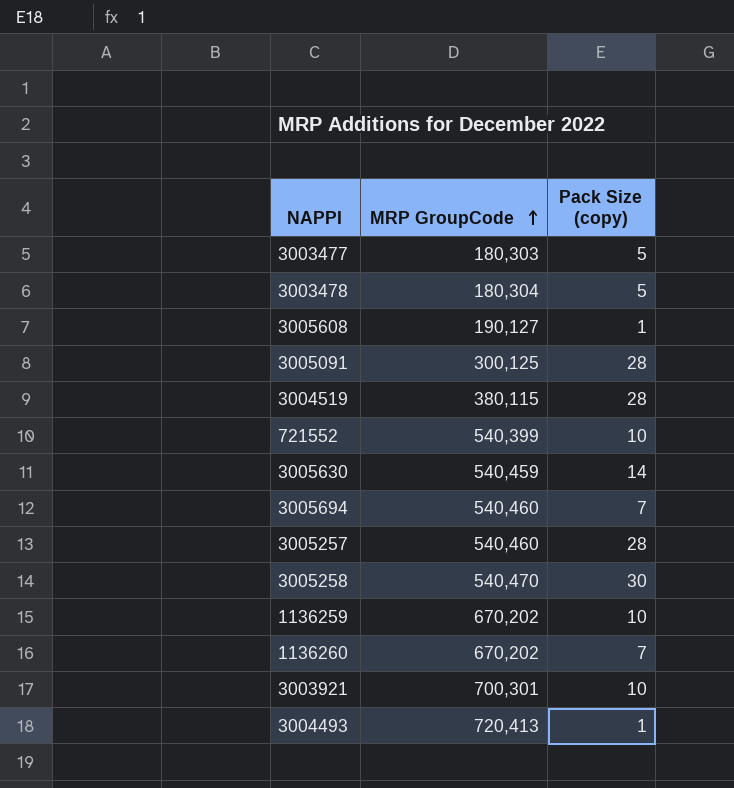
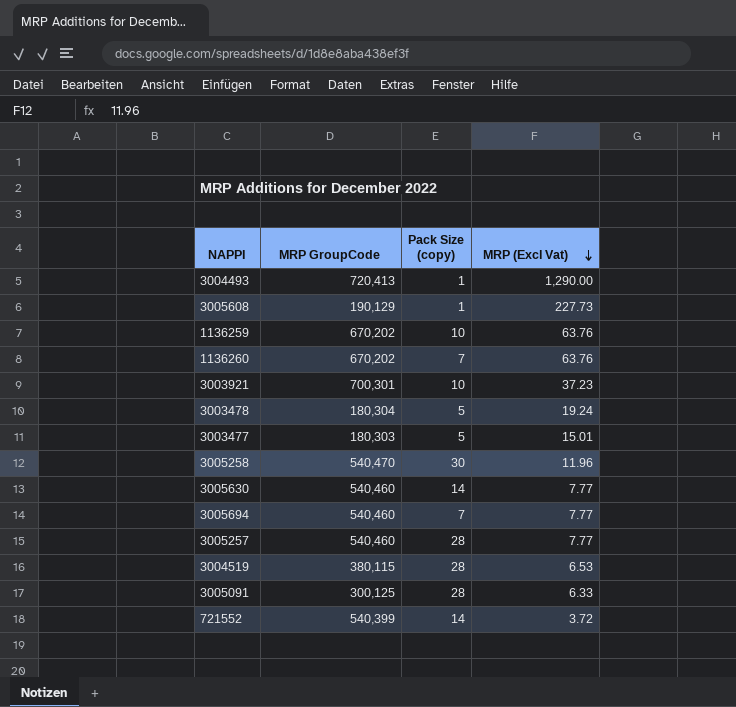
row order: MRP GroupCode ascending -> MRP (Excl Vat) descending
column MRP (Excl Vat) | position: none -> 4
3005608 | MRP GroupCode: 190,127 -> 190,129
3005630 | MRP GroupCode: 540,459 -> 540,460
721552 | Pack Size (copy): 10 -> 14

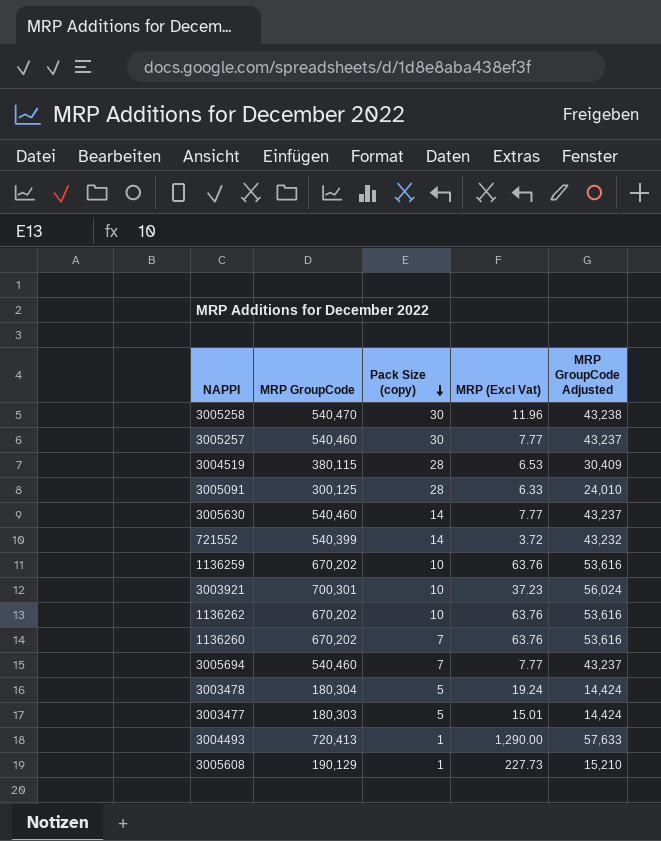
row order: MRP (Excl Vat) descending -> Pack Size (copy) descending
column MRP GroupCode Adjusted | formula: none -> [MRP GroupCode] * 0.08
3005257 | Pack Size (copy): 28 -> 30
row 1136262: none -> 670,202 | 10 | 63.76 | 53,616

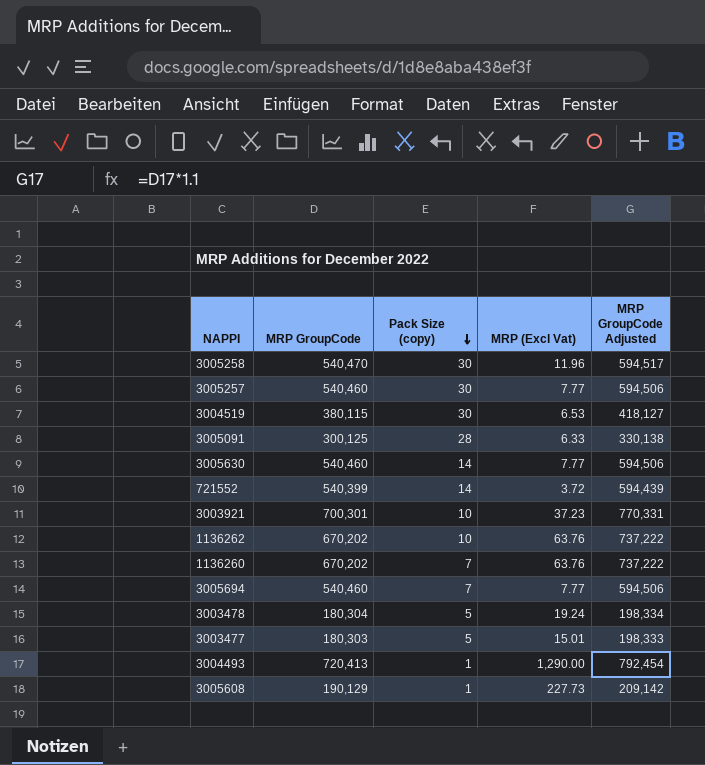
column MRP GroupCode Adjusted | formula: [MRP GroupCode] * 0.08 -> [MRP GroupCode] * 1.1
row 1136259: 670,202 | 10 | 63.76 | 53,616 -> none
3004519 | Pack Size (copy): 28 -> 30

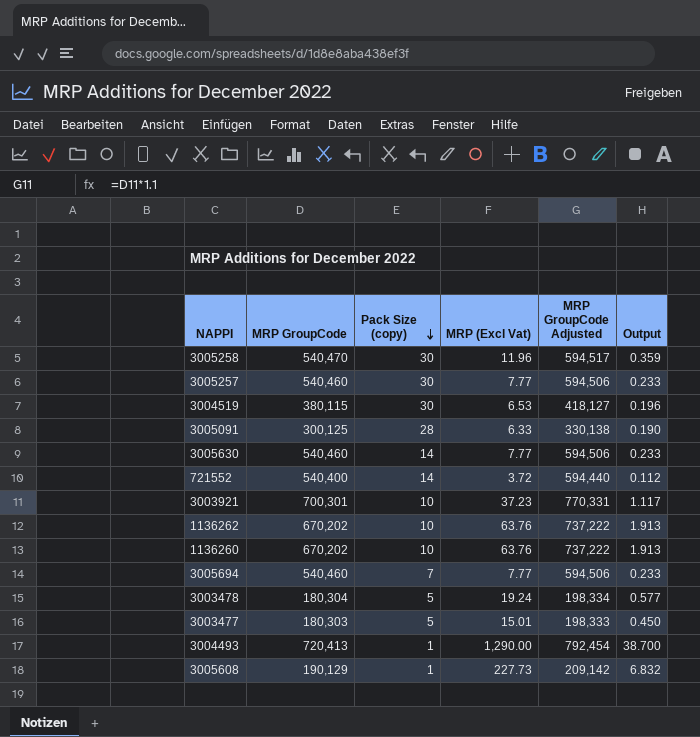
column Output | formula: none -> [MRP (Excl Vat)] * 0.03
721552 | MRP GroupCode: 540,399 -> 540,400
721552 | MRP GroupCode Adjusted: 594,439 -> 594,440
1136260 | Pack Size (copy): 7 -> 10

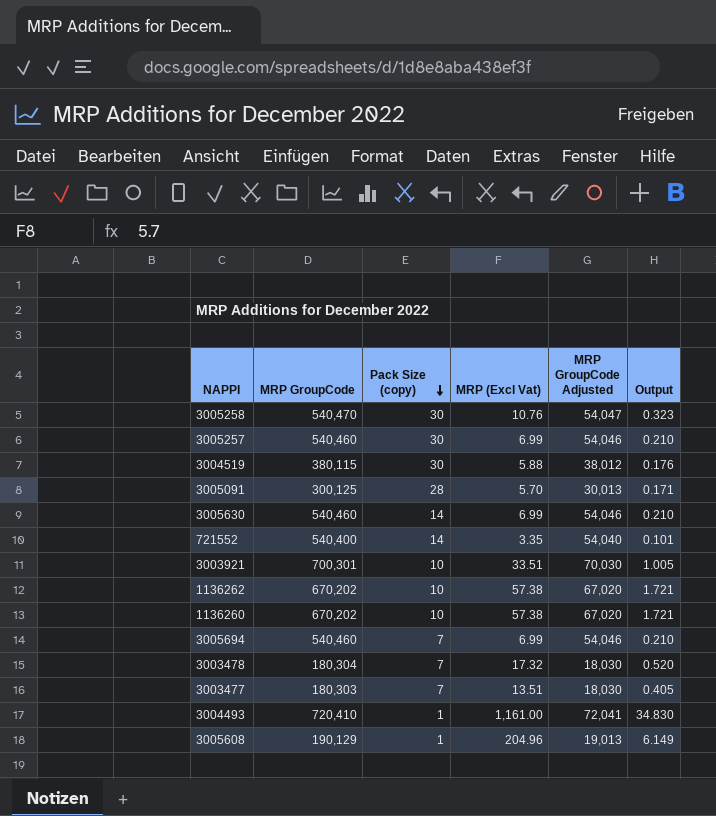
column MRP GroupCode Adjusted | formula: [MRP GroupCode] * 1.1 -> [MRP GroupCode] * 0.1
3005258 | MRP (Excl Vat): 11.96 -> 10.76
3005258 | Output: 0.359 -> 0.323
3005257 | MRP (Excl Vat): 7.77 -> 6.99
3005257 | Output: 0.233 -> 0.210
3004519 | MRP (Excl Vat): 6.53 -> 5.88
3004519 | Output: 0.196 -> 0.176
3005091 | MRP (Excl Vat): 6.33 -> 5.70
3005091 | Output: 0.190 -> 0.171
3005630 | MRP (Excl Vat): 7.77 -> 6.99
3005630 | Output: 0.233 -> 0.210
721552 | MRP (Excl Vat): 3.72 -> 3.35
721552 | Output: 0.112 -> 0.101
3003921 | MRP (Excl Vat): 37.23 -> 33.51
3003921 | Output: 1.117 -> 1.005
1136262 | MRP (Excl Vat): 63.76 -> 57.38
1136262 | Output: 1.913 -> 1.721
1136260 | MRP (Excl Vat): 63.76 -> 57.38
1136260 | Output: 1.913 -> 1.721
3005694 | MRP (Excl Vat): 7.77 -> 6.99
3005694 | Output: 0.233 -> 0.210
3003478 | Pack Size (copy): 5 -> 7
3003478 | MRP (Excl Vat): 19.24 -> 17.32
3003478 | Output: 0.577 -> 0.520
3003477 | Pack Size (copy): 5 -> 7
3003477 | MRP (Excl Vat): 15.01 -> 13.51
3003477 | Output: 0.450 -> 0.405
3004493 | MRP GroupCode: 720,413 -> 720,410
3004493 | MRP (Excl Vat): 1,290.00 -> 1,161.00
3004493 | Output: 38.700 -> 34.830
3005608 | MRP (Excl Vat): 227.73 -> 204.96
3005608 | Output: 6.832 -> 6.149

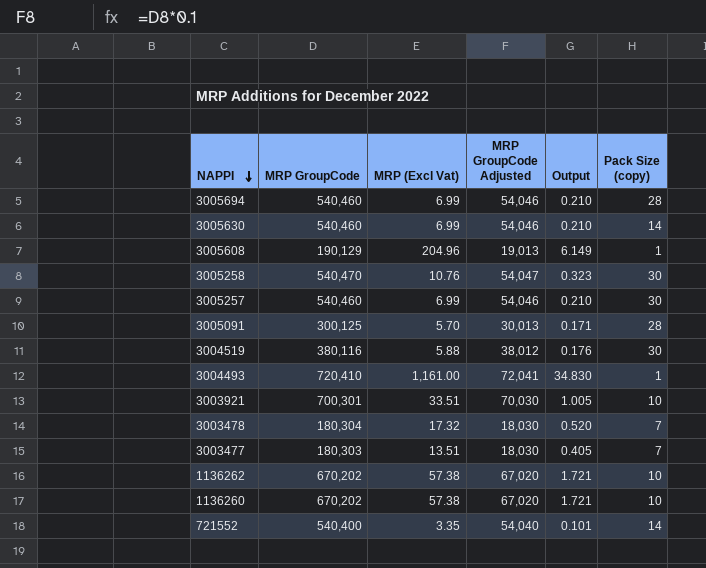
row order: Pack Size (copy) descending -> NAPPI descending
column Pack Size (copy) | position: 3 -> 6
3005694 | Pack Size (copy): 7 -> 28
3004519 | MRP GroupCode: 380,115 -> 380,116

